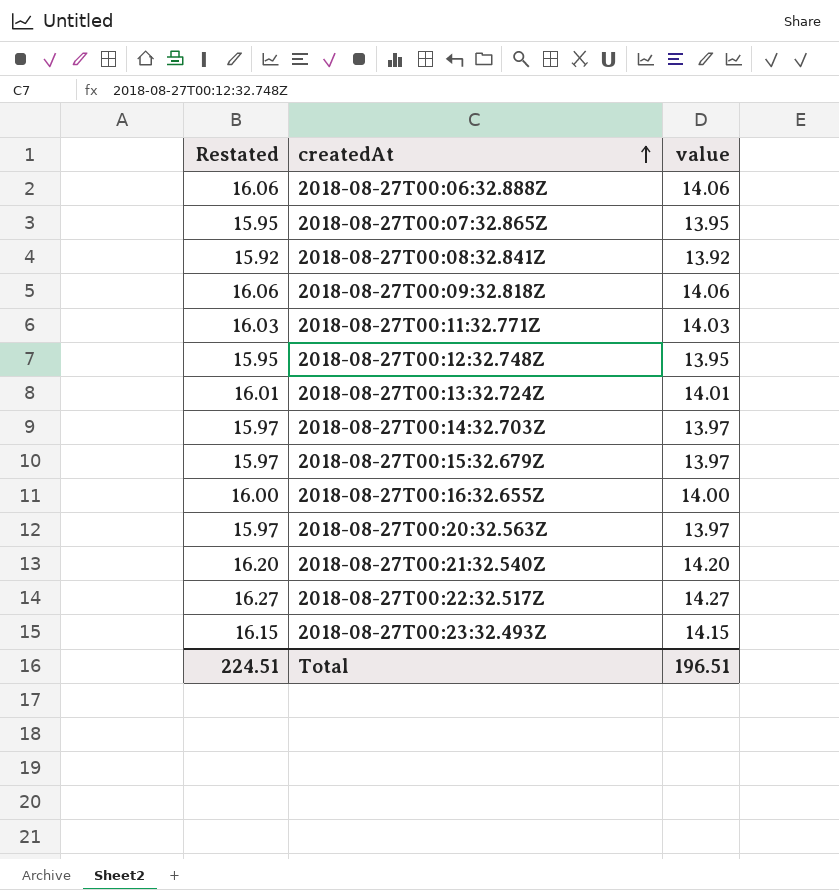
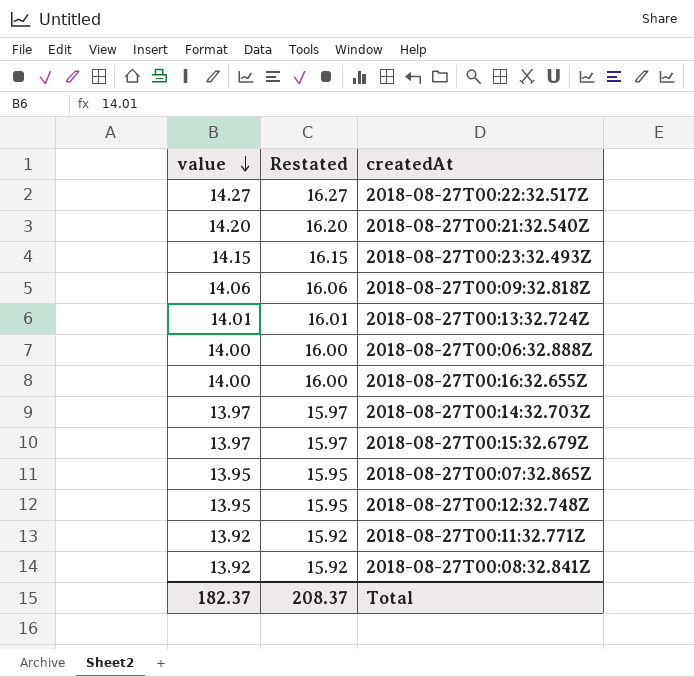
row order: createdAt ascending -> value descending
column value | position: 3 -> 1
row 2018-08-27T00:20:32.563Z: 15.97 | 13.97 -> none
2018-08-27T00:06:32.888Z | value: 14.06 -> 14.00
2018-08-27T00:06:32.888Z | Restated: 16.06 -> 16.00
2018-08-27T00:11:32.771Z | value: 14.03 -> 13.92
2018-08-27T00:11:32.771Z | Restated: 16.03 -> 15.92
Total | value: 196.51 -> 182.37
Total | Restated: 224.51 -> 208.37

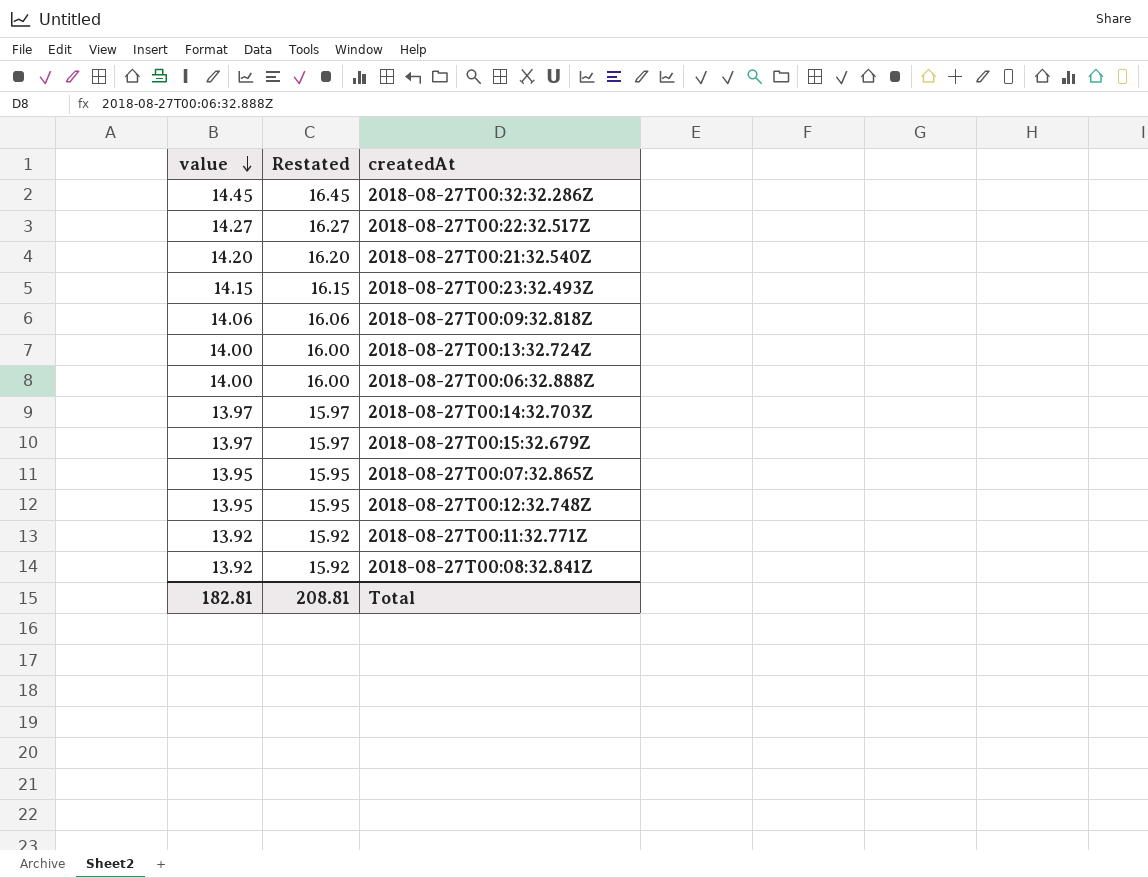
row 2018-08-27T00:16:32.655Z: 14.00 | 16.00 -> none
row 2018-08-27T00:32:32.286Z: none -> 14.45 | 16.45
2018-08-27T00:13:32.724Z | value: 14.01 -> 14.00
2018-08-27T00:13:32.724Z | Restated: 16.01 -> 16.00
Total | value: 182.37 -> 182.81
Total | Restated: 208.37 -> 208.81

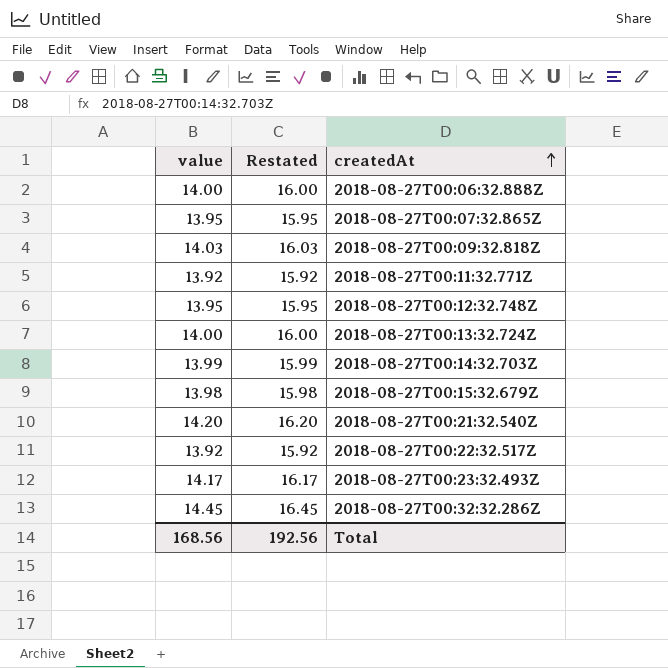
row order: value descending -> createdAt ascending
row 2018-08-27T00:08:32.841Z: 13.92 | 15.92 -> none
2018-08-27T00:09:32.818Z | value: 14.06 -> 14.03
2018-08-27T00:09:32.818Z | Restated: 16.06 -> 16.03
2018-08-27T00:14:32.703Z | value: 13.97 -> 13.99
2018-08-27T00:14:32.703Z | Restated: 15.97 -> 15.99
2018-08-27T00:15:32.679Z | value: 13.97 -> 13.98
2018-08-27T00:15:32.679Z | Restated: 15.97 -> 15.98
2018-08-27T00:22:32.517Z | value: 14.27 -> 13.92
2018-08-27T00:22:32.517Z | Restated: 16.27 -> 15.92
2018-08-27T00:23:32.493Z | value: 14.15 -> 14.17
2018-08-27T00:23:32.493Z | Restated: 16.15 -> 16.17
Total | value: 182.81 -> 168.56
Total | Restated: 208.81 -> 192.56

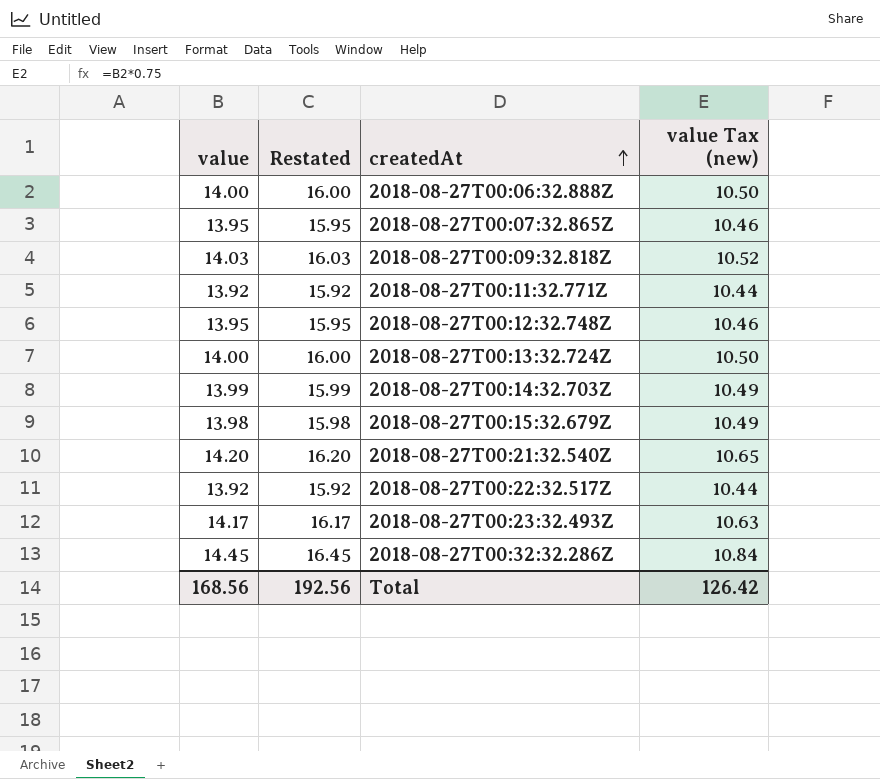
column value Tax (new) | formula: none -> [value] * 0.75

